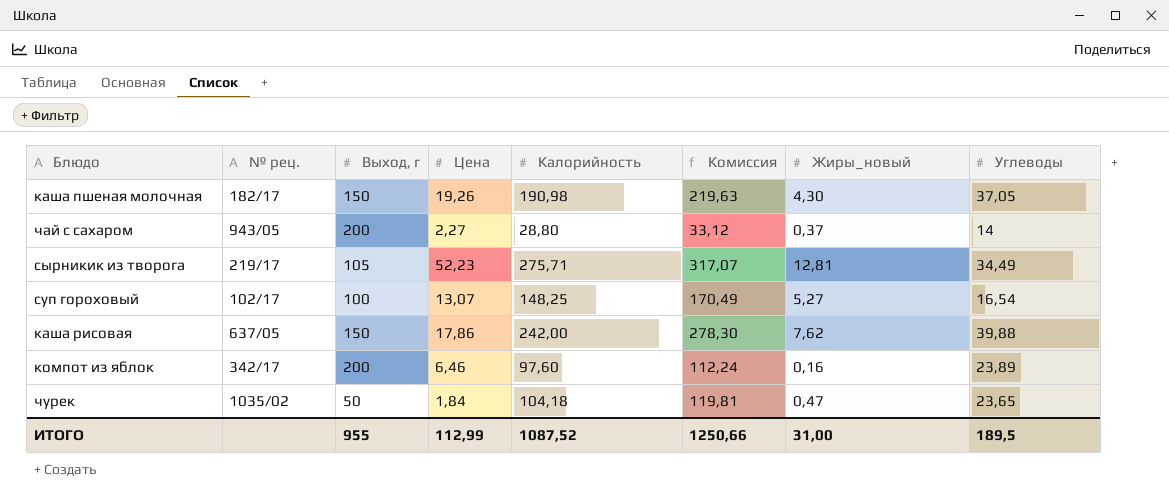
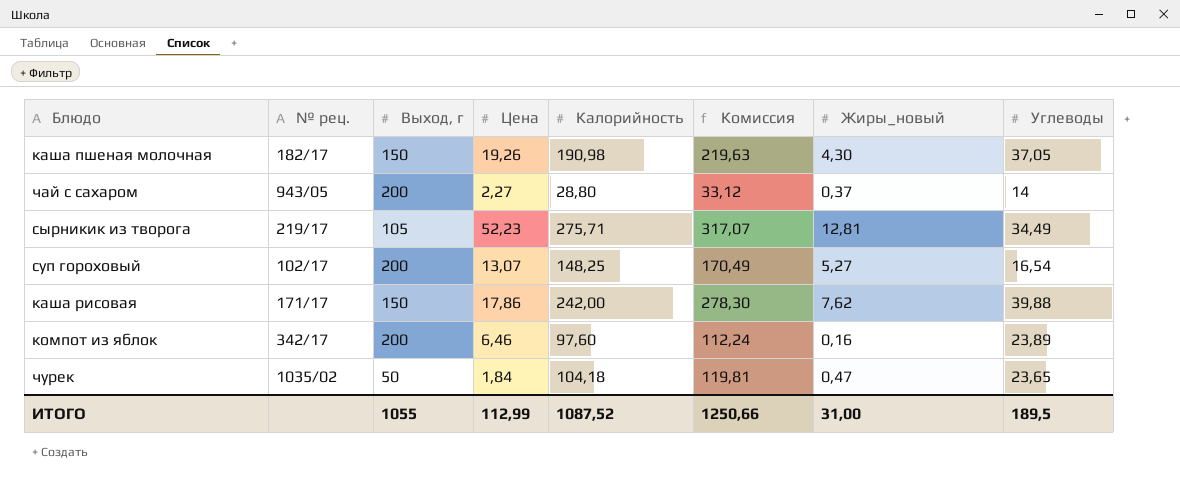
суп гороховый | Выход, г: 100 -> 200
каша рисовая | № рец.: 637/05 -> 171/17
ИТОГО | Выход, г: 955 -> 1055

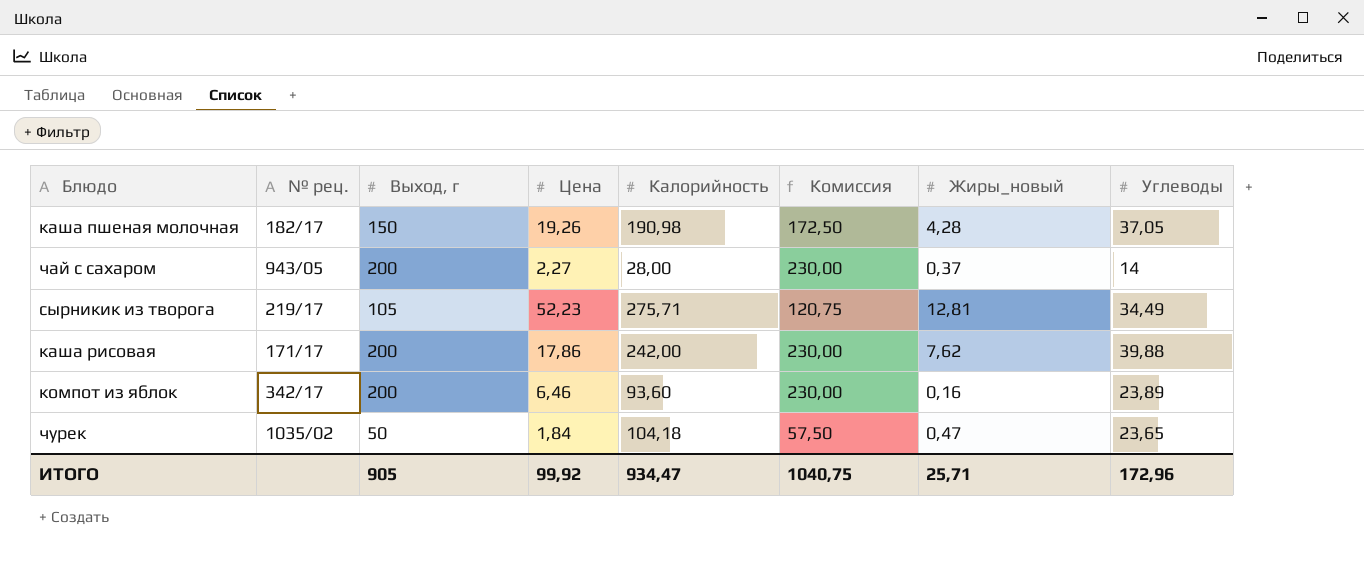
column Комиссия | formula: [Калорийность] * 1,15 -> [Выход, г] * 1,15
row суп гороховый: 102/17 | 200 | 13,07 | 148,25 | 170,49 | 5,27 | 16,54 -> none
каша пшеная молочная | Жиры_новый: 4,30 -> 4,28
чай с сахаром | Калорийность: 28,80 -> 28,00
каша рисовая | Выход, г: 150 -> 200
компот из яблок | Калорийность: 97,60 -> 93,60
ИТОГО | Выход, г: 1055 -> 905
ИТОГО | Цена: 112,99 -> 99,92
ИТОГО | Калорийность: 1087,52 -> 934,47
ИТОГО | Комиссия: 1250,66 -> 1040,75
ИТОГО | Жиры_новый: 31,00 -> 25,71
ИТОГО | Углеводы: 189,5 -> 172,96

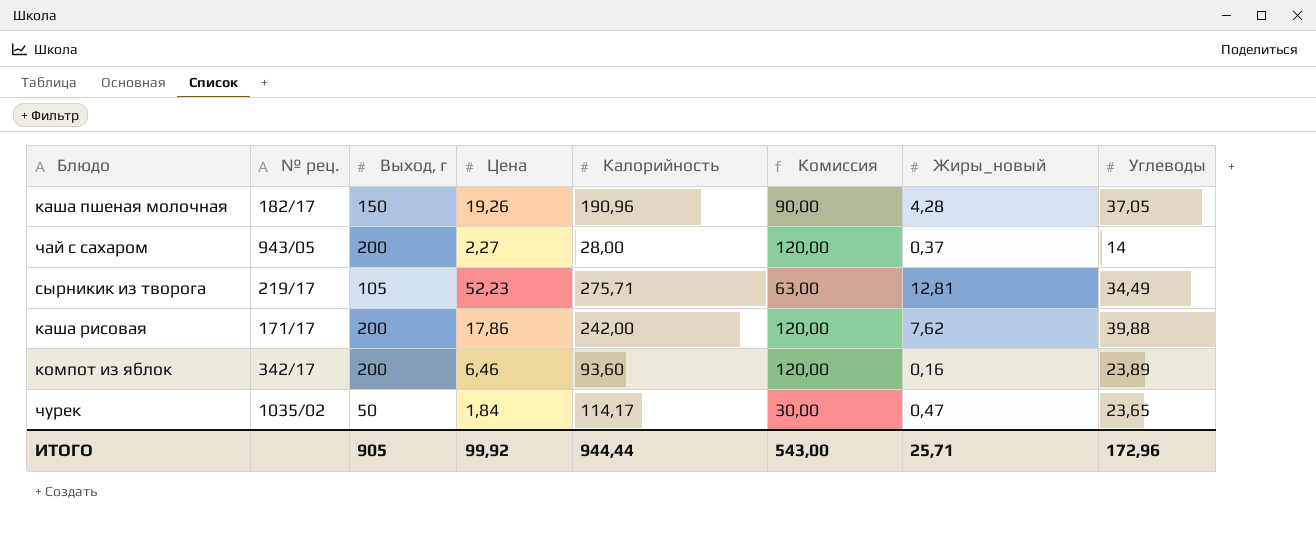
column Комиссия | formula: [Выход, г] * 1,15 -> [Выход, г] * 0,6
каша пшеная молочная | Калорийность: 190,98 -> 190,96
чурек | Калорийность: 104,18 -> 114,17
ИТОГО | Калорийность: 934,47 -> 944,44
ИТОГО | Комиссия: 1040,75 -> 543,00

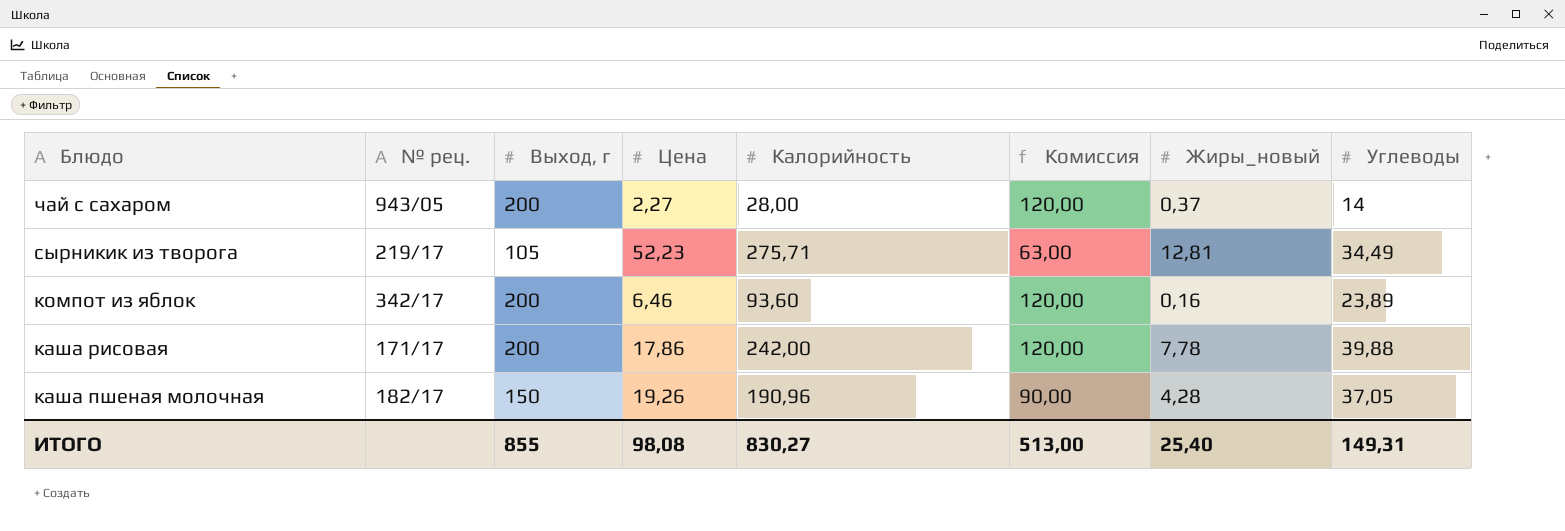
row order: none -> Блюдо descending
row чурек: 1035/02 | 50 | 1,84 | 114,17 | 30,00 | 0,47 | 23,65 -> none
каша рисовая | Жиры_новый: 7,62 -> 7,78
ИТОГО | Выход, г: 905 -> 855
ИТОГО | Цена: 99,92 -> 98,08
ИТОГО | Калорийность: 944,44 -> 830,27
ИТОГО | Комиссия: 543,00 -> 513,00
ИТОГО | Жиры_новый: 25,71 -> 25,40
ИТОГО | Углеводы: 172,96 -> 149,31

